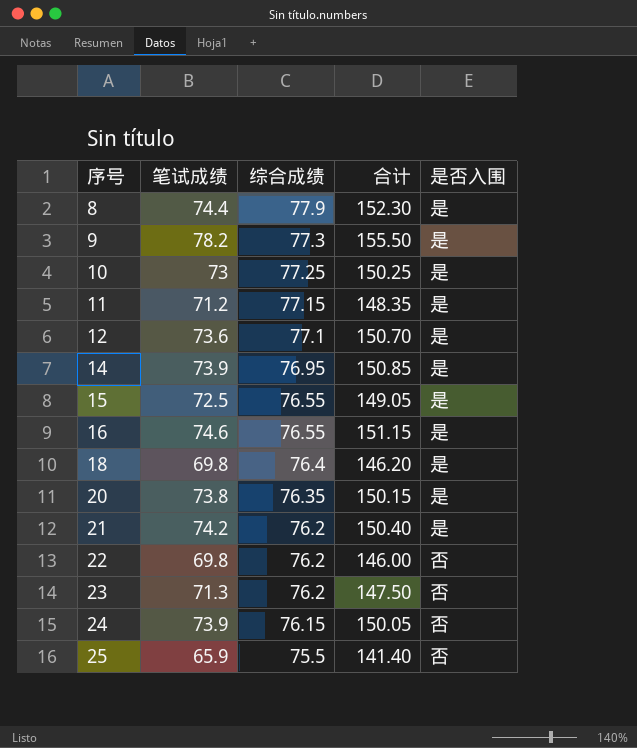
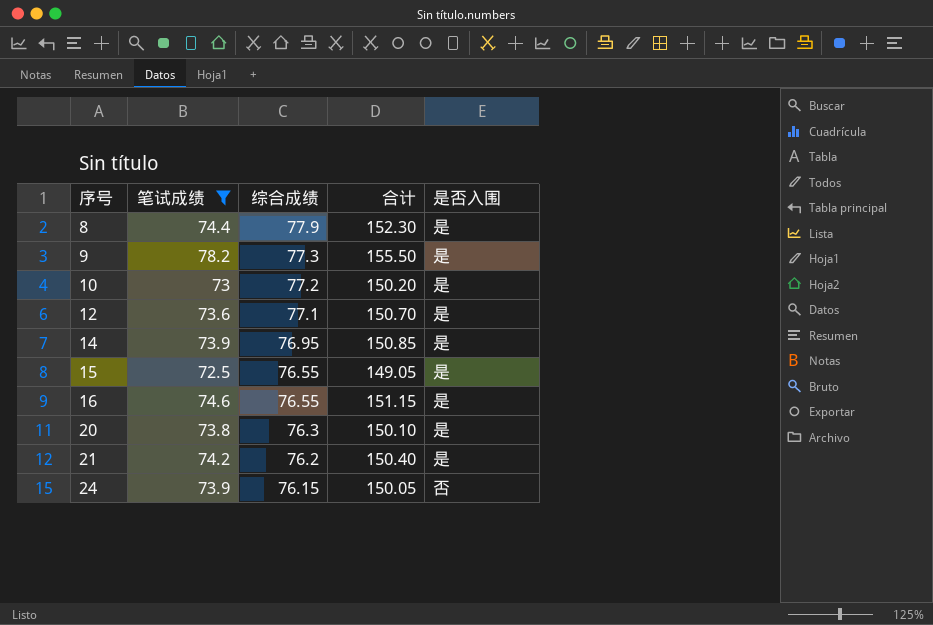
filter: none -> 笔试成绩 >= 72.5
10 | 综合成绩: 77.25 -> 77.2
10 | 合计: 150.25 -> 150.20
20 | 综合成绩: 76.35 -> 76.3
20 | 合计: 150.15 -> 150.10

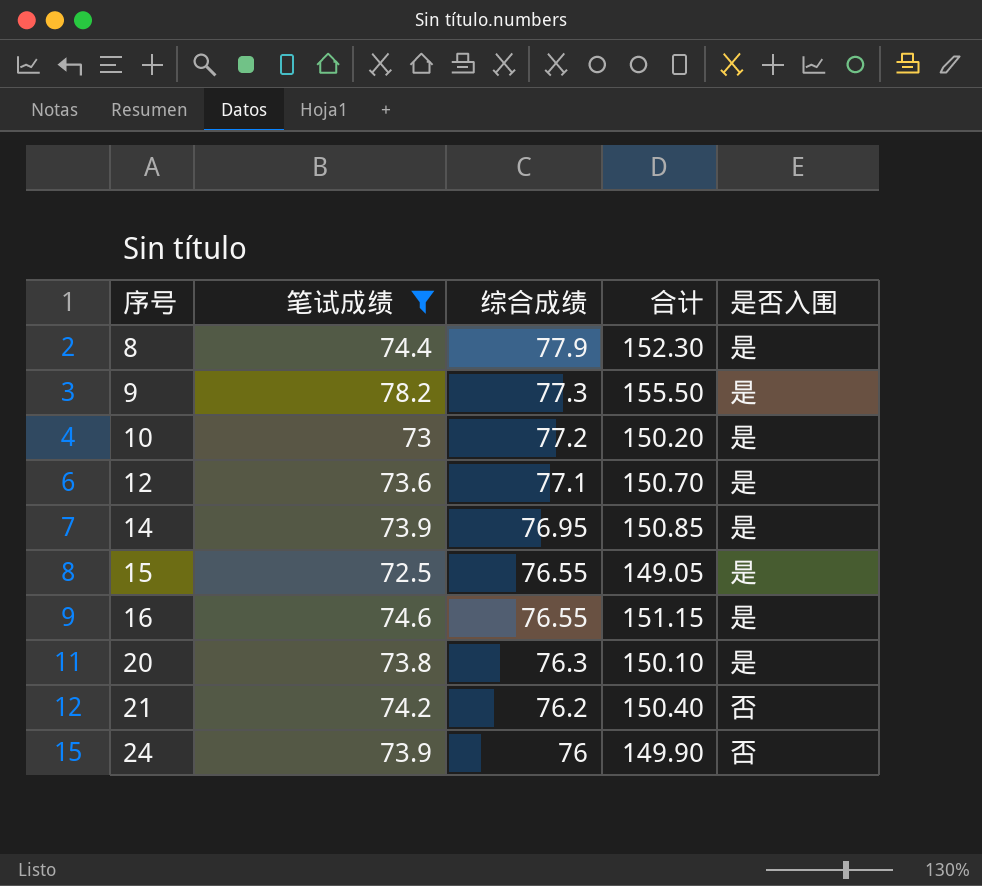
21 | 是否入围: 是 -> 否
24 | 综合成绩: 76.15 -> 76
24 | 合计: 150.05 -> 149.90

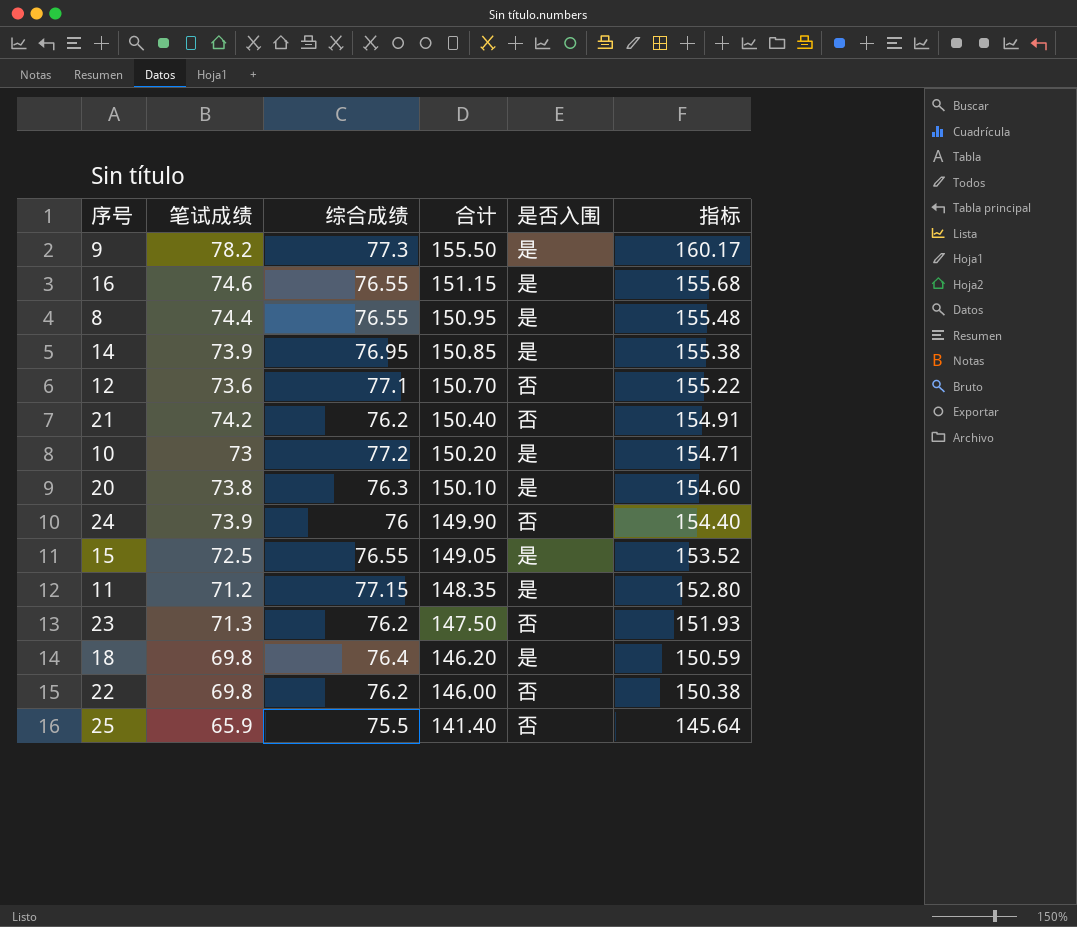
filter: 笔试成绩 >= 72.5 -> none
row order: 序号 ascending -> 合计 descending
column 指标 | formula: none -> [合计] * 1.03
8 | 综合成绩: 77.9 -> 76.55
8 | 合计: 152.30 -> 150.95
12 | 是否入围: 是 -> 否

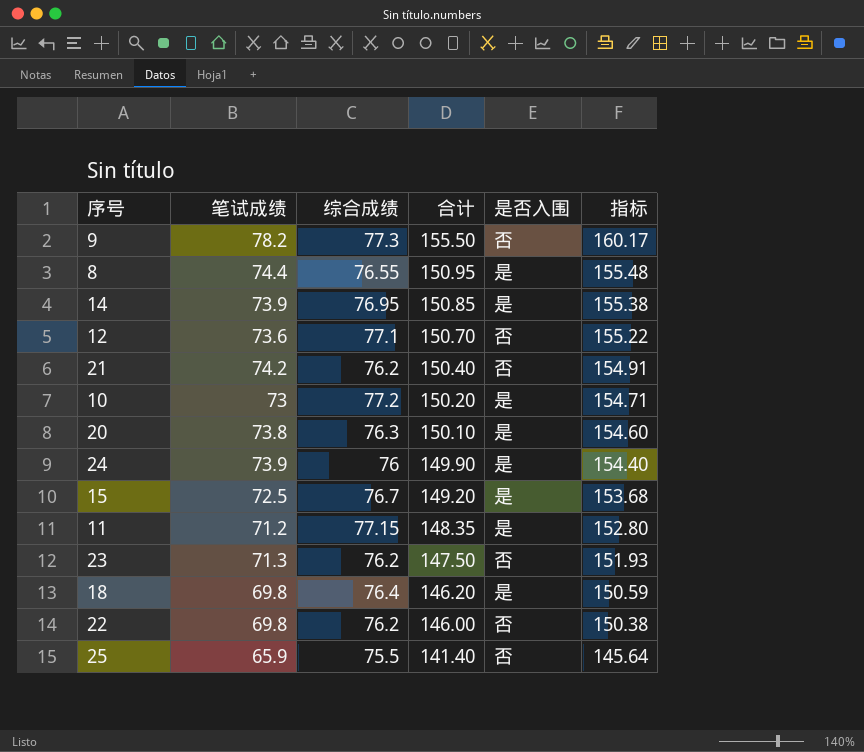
row 16: 74.6 | 76.55 | 151.15 | 是 | 155.68 -> none
9 | 是否入围: 是 -> 否
24 | 是否入围: 否 -> 是
15 | 综合成绩: 76.55 -> 76.7
15 | 合计: 149.05 -> 149.20
15 | 指标: 153.52 -> 153.68

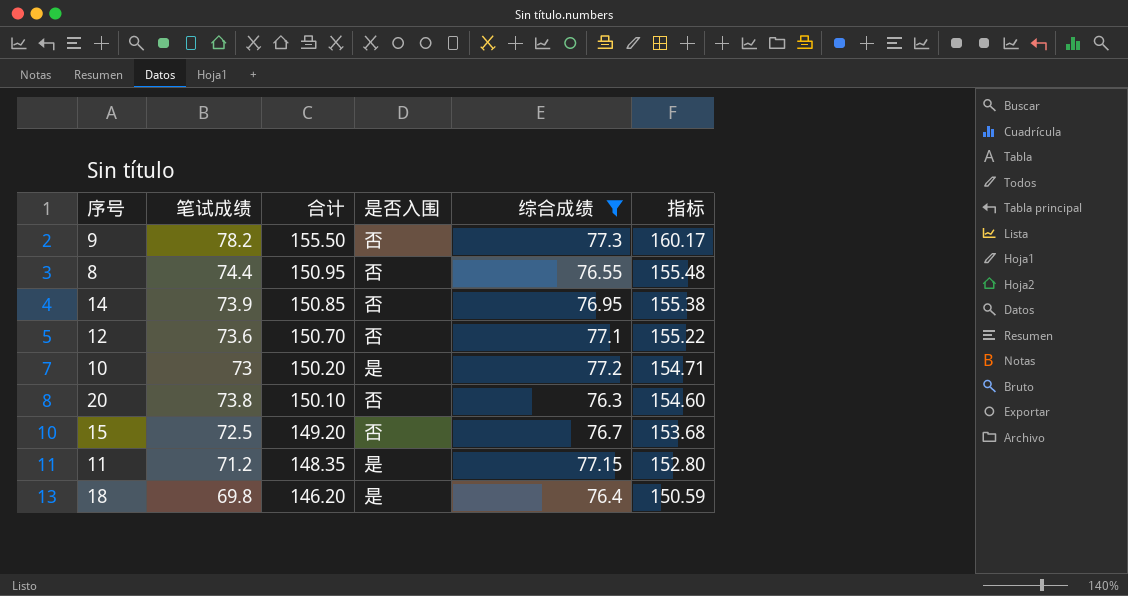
filter: none -> 综合成绩 >= 76.3
column 综合成绩 | position: 3 -> 5
8 | 是否入围: 是 -> 否
14 | 是否入围: 是 -> 否
20 | 是否入围: 是 -> 否
15 | 是否入围: 是 -> 否

